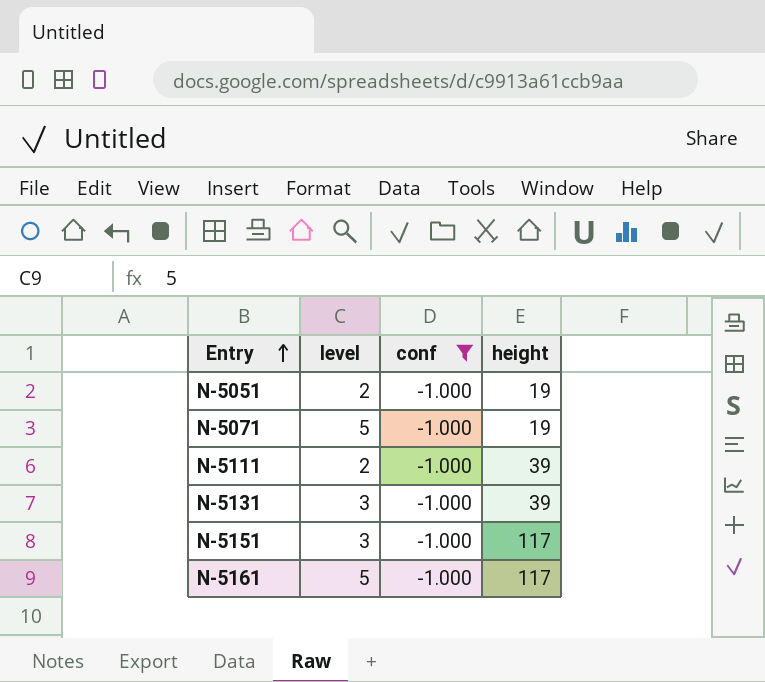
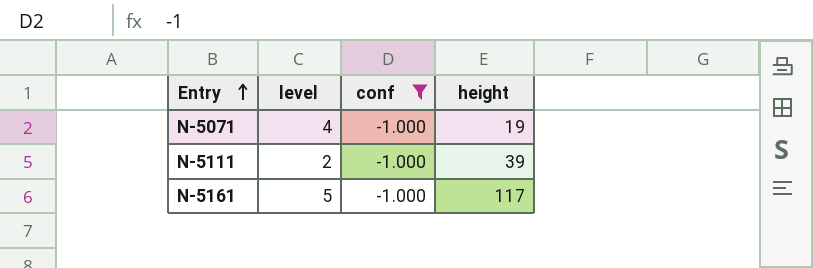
row N-5051: 2 | -1.000 | 19 -> none
row N-5131: 3 | -1.000 | 39 -> none
row N-5151: 3 | -1.000 | 117 -> none
N-5071 | level: 5 -> 4

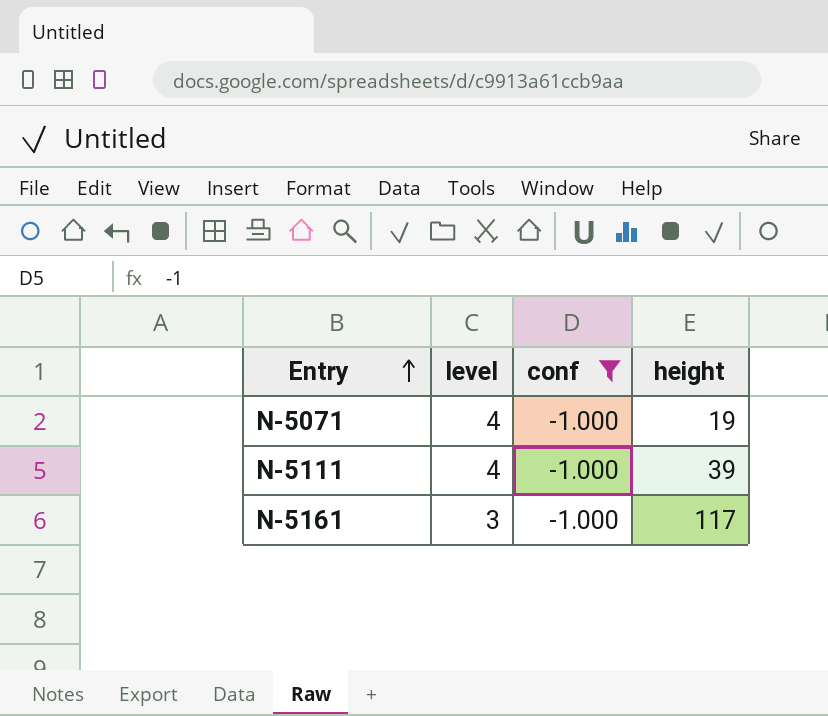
N-5111 | level: 2 -> 4
N-5161 | level: 5 -> 3

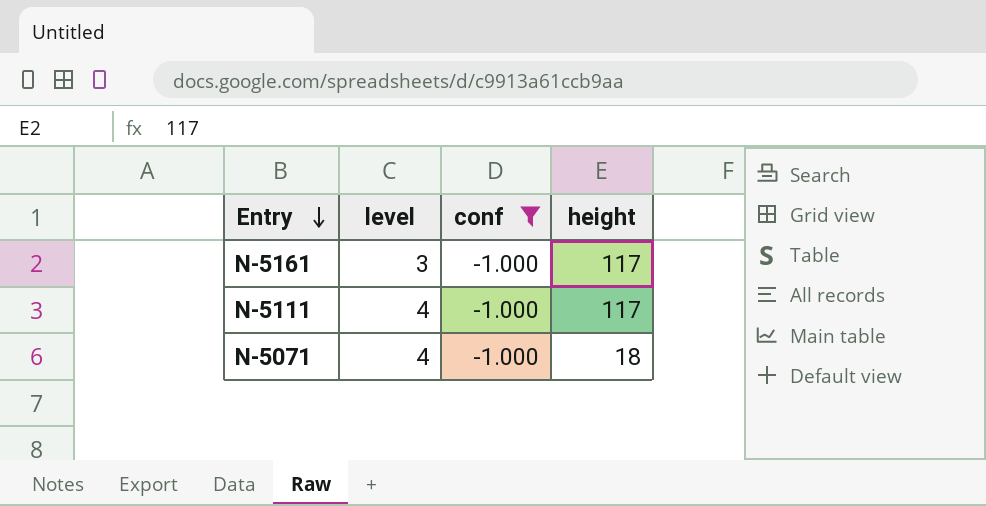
row order: Entry ascending -> Entry descending
N-5111 | height: 39 -> 117
N-5071 | height: 19 -> 18

